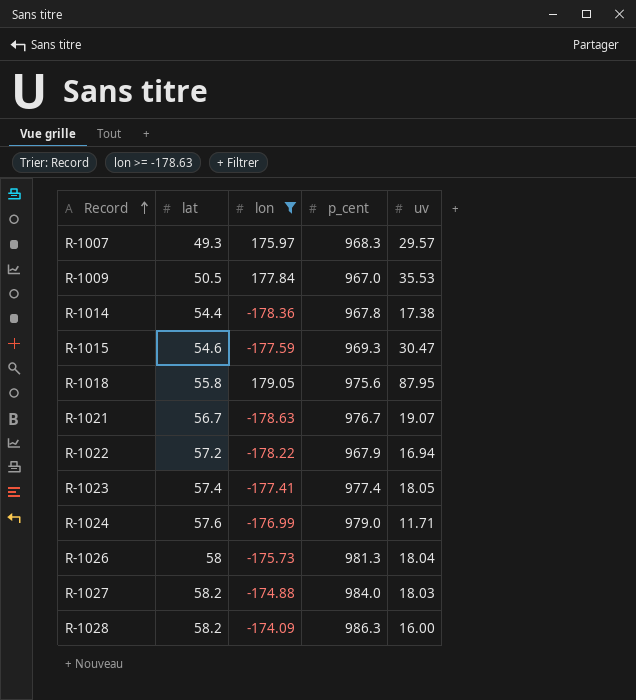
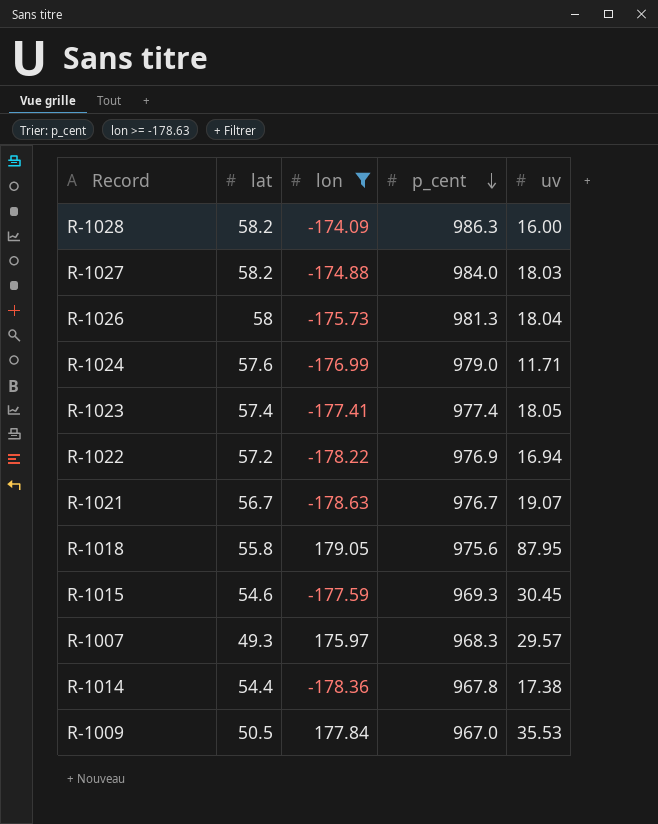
row order: Record ascending -> p_cent descending
R-1022 | p_cent: 967.9 -> 976.9
R-1015 | uv: 30.47 -> 30.45

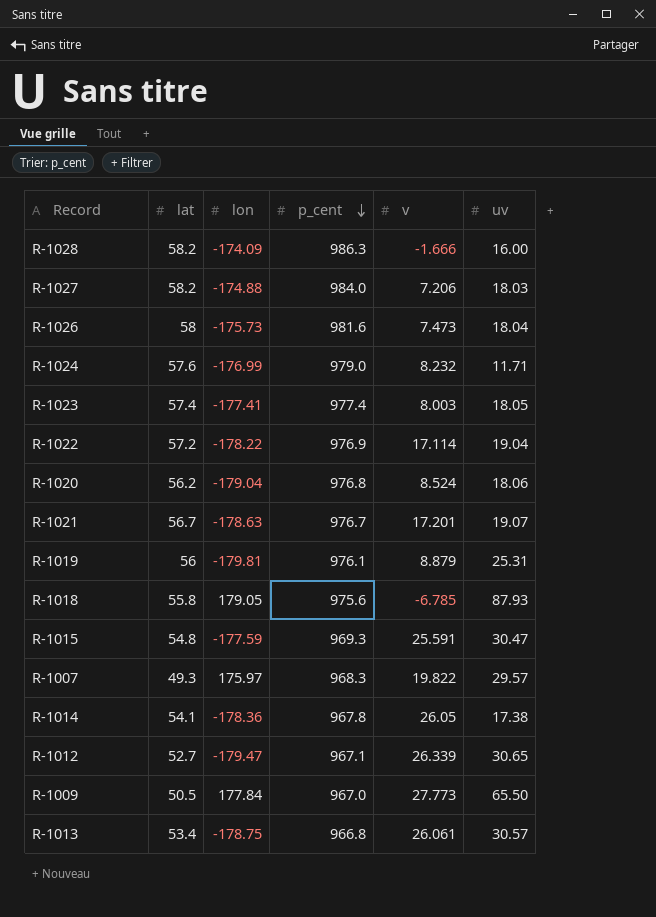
filter: lon >= -178.63 -> none
column v | position: none -> 5
R-1026 | p_cent: 981.3 -> 981.6
R-1022 | uv: 16.94 -> 19.04
R-1018 | uv: 87.95 -> 87.93
R-1015 | lat: 54.6 -> 54.8
R-1015 | uv: 30.45 -> 30.47
R-1014 | lat: 54.4 -> 54.1
R-1009 | uv: 35.53 -> 65.50

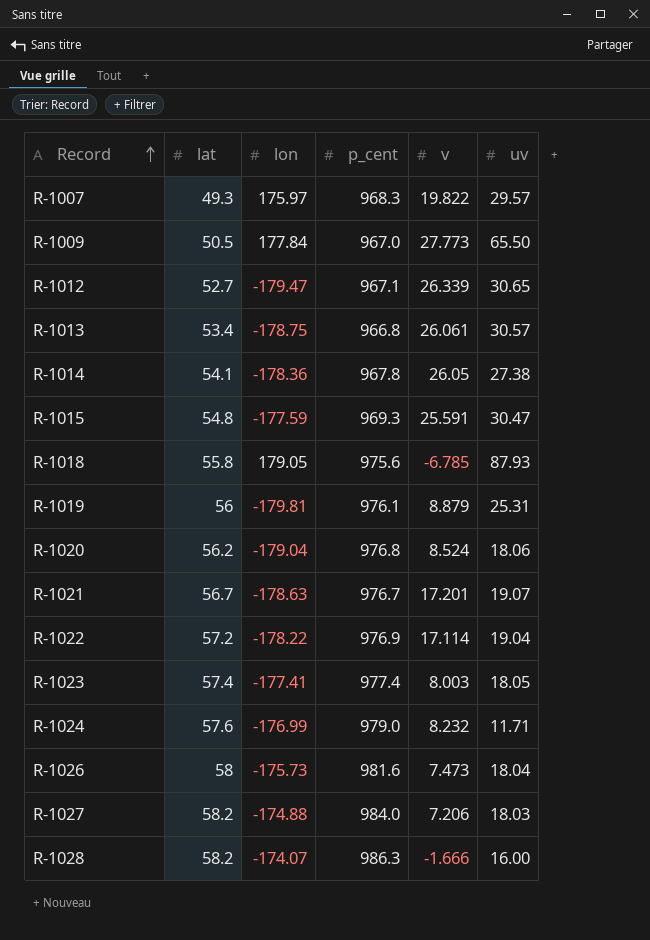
row order: p_cent descending -> Record ascending
R-1014 | uv: 17.38 -> 27.38
R-1028 | lon: -174.09 -> -174.07

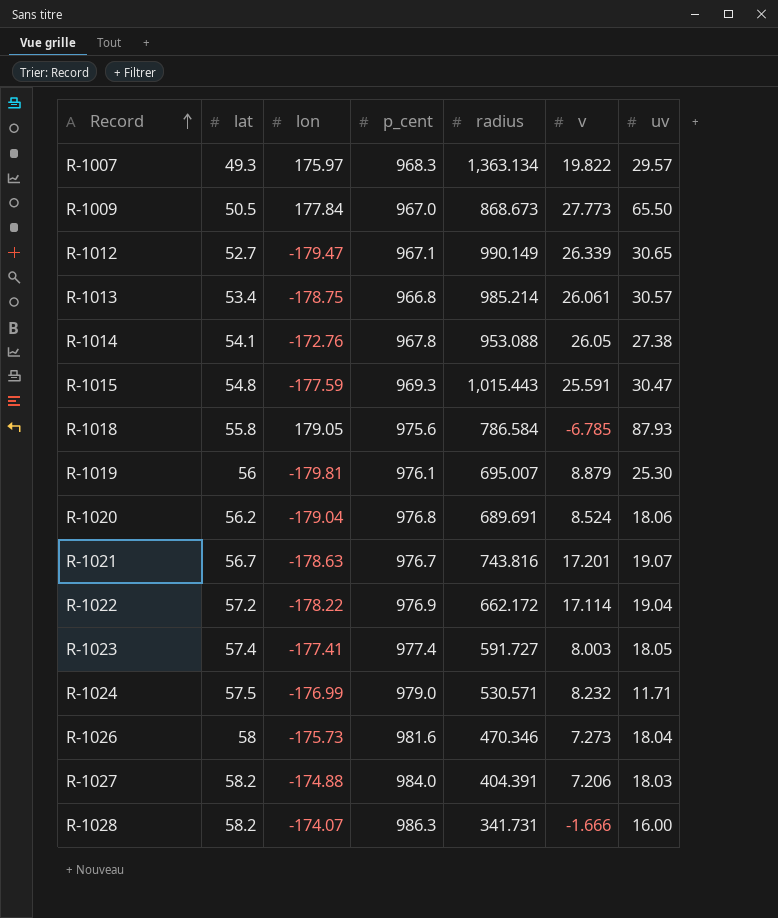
column radius | position: none -> 5
R-1014 | lon: -178.36 -> -172.76
R-1019 | uv: 25.31 -> 25.30
R-1024 | lat: 57.6 -> 57.5
R-1026 | v: 7.473 -> 7.273

